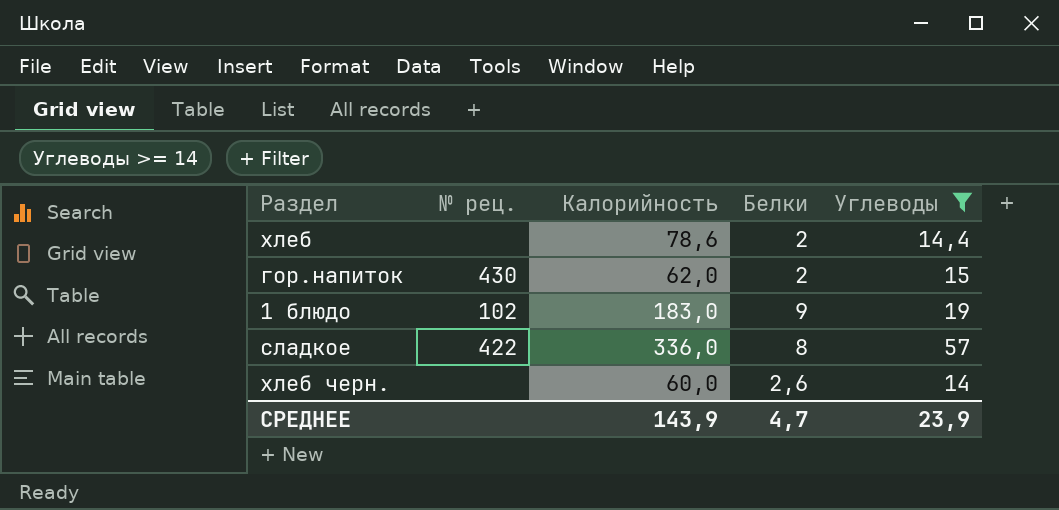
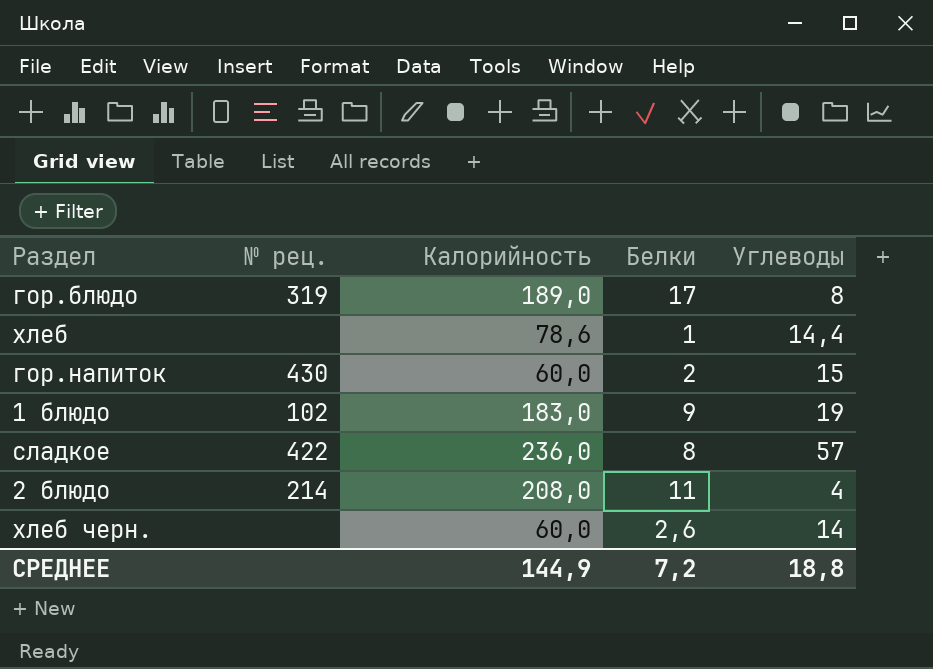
filter: Углеводы >= 14 -> none
хлеб | Белки: 2 -> 1
гор.напиток | Калорийность: 62,0 -> 60,0
сладкое | Калорийность: 336,0 -> 236,0
СРЕДНЕЕ | Калорийность: 143,9 -> 144,9
СРЕДНЕЕ | Белки: 4,7 -> 7,2
СРЕДНЕЕ | Углеводы: 23,9 -> 18,8

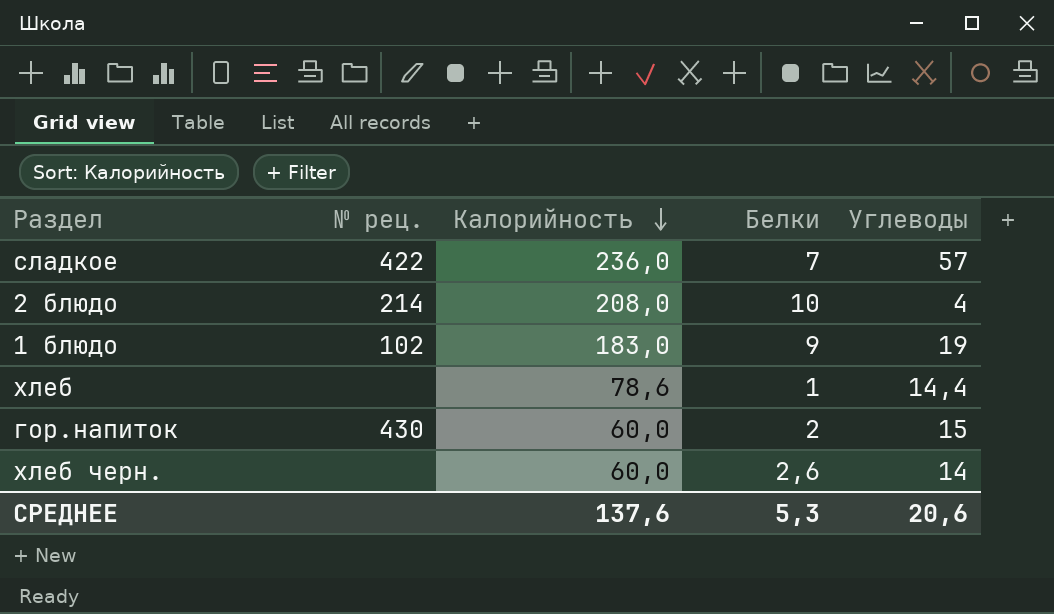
row order: none -> Калорийность descending
row гор.блюдо: 319 | 189,0 | 17 | 8 -> none
сладкое | Белки: 8 -> 7
2 блюдо | Белки: 11 -> 10
СРЕДНЕЕ | Калорийность: 144,9 -> 137,6
СРЕДНЕЕ | Белки: 7,2 -> 5,3
СРЕДНЕЕ | Углеводы: 18,8 -> 20,6

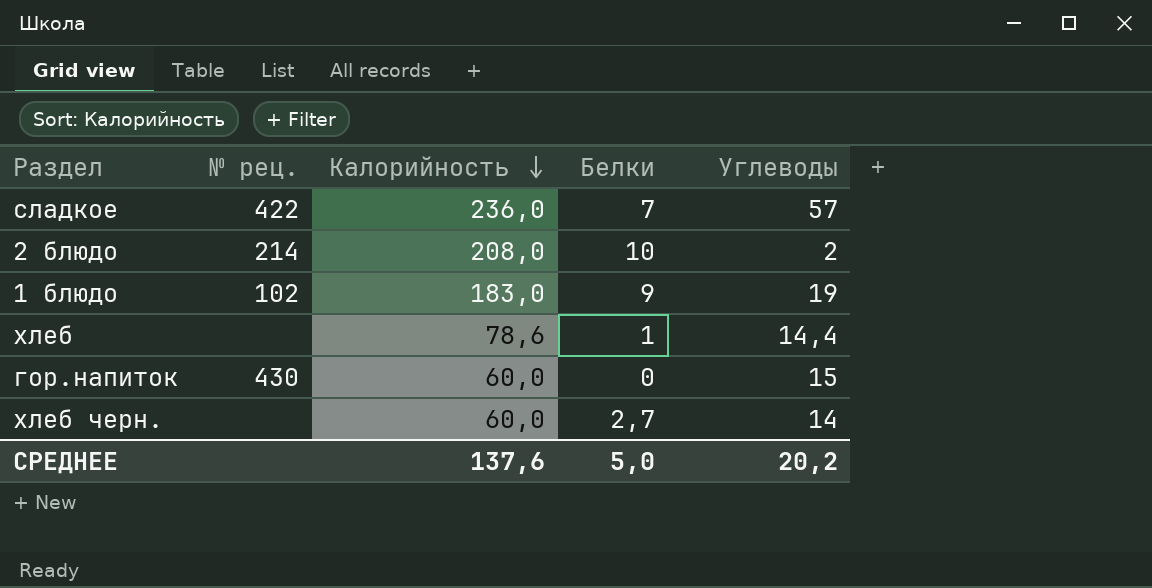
2 блюдо | Углеводы: 4 -> 2
гор.напиток | Белки: 2 -> 0
хлеб черн. | Белки: 2,6 -> 2,7
СРЕДНЕЕ | Белки: 5,3 -> 5,0
СРЕДНЕЕ | Углеводы: 20,6 -> 20,2

